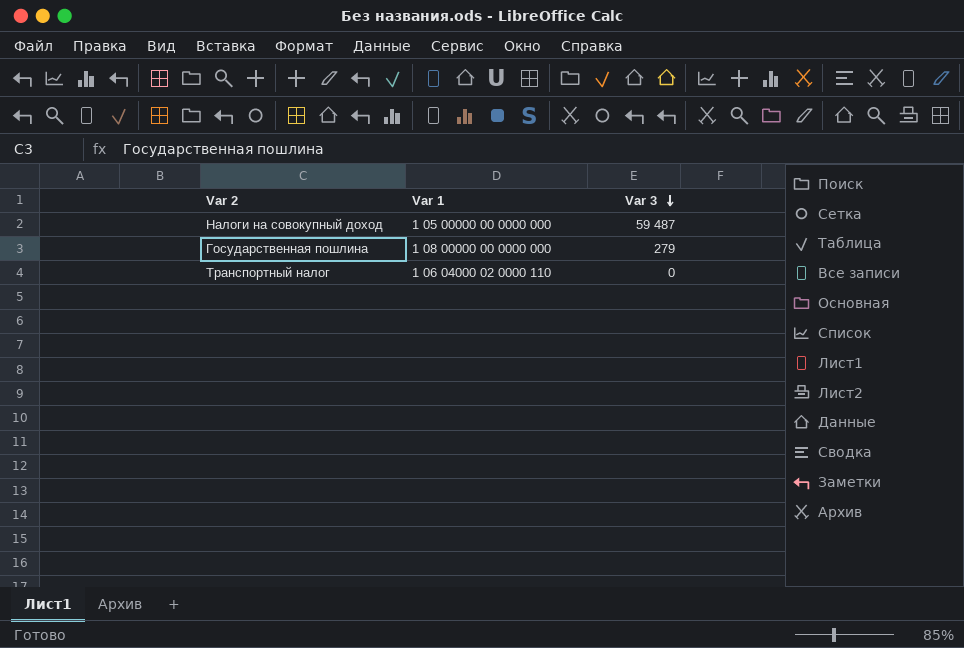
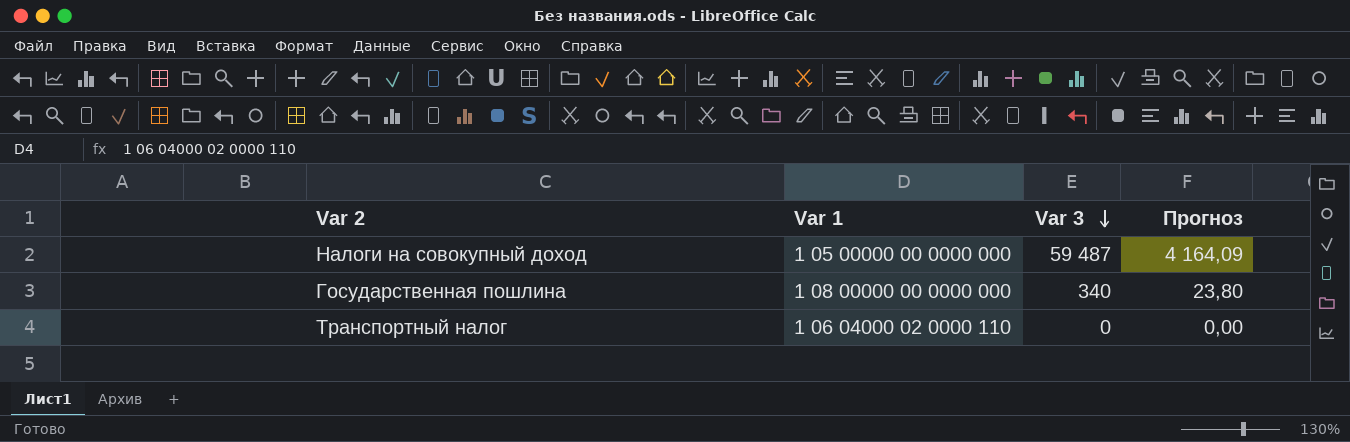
column Прогноз | formula: none -> [Var 3] * 0,07
Государственная пошлина | Var 3: 279 -> 340

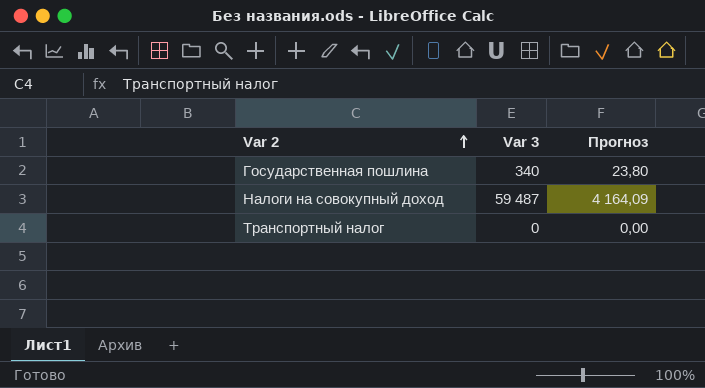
row order: Var 3 descending -> Var 2 ascending
column Var 1 | position: 2 -> none

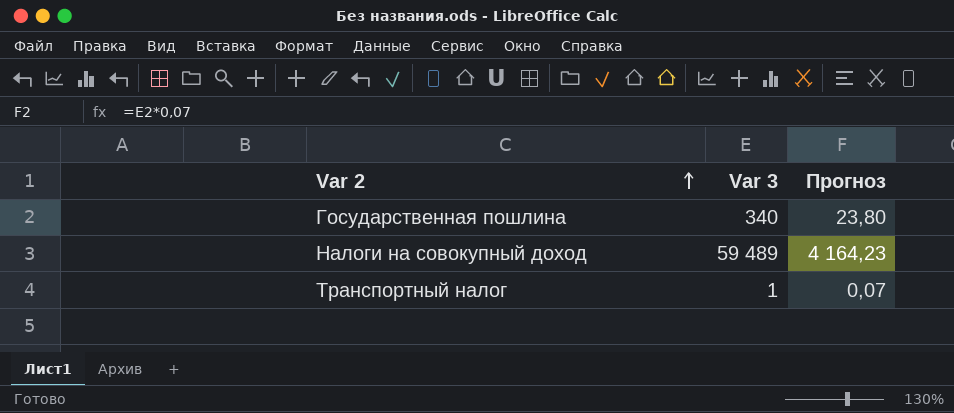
Налоги на совокупный доход | Var 3: 59 487 -> 59 489
Налоги на совокупный доход | Прогноз: 4 164,09 -> 4 164,23
Транспортный налог | Var 3: 0 -> 1
Транспортный налог | Прогноз: 0,00 -> 0,07

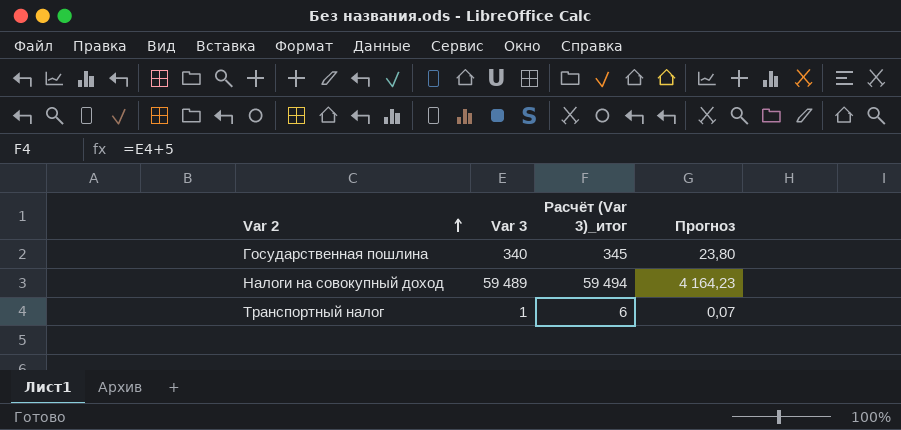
column Расчёт (Var 3)_итог | formula: none -> [Var 3] + 5

